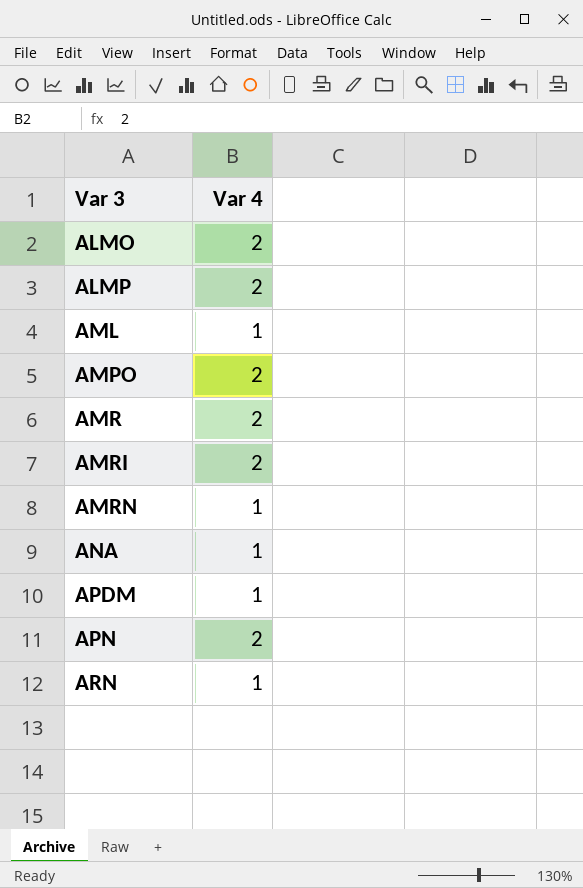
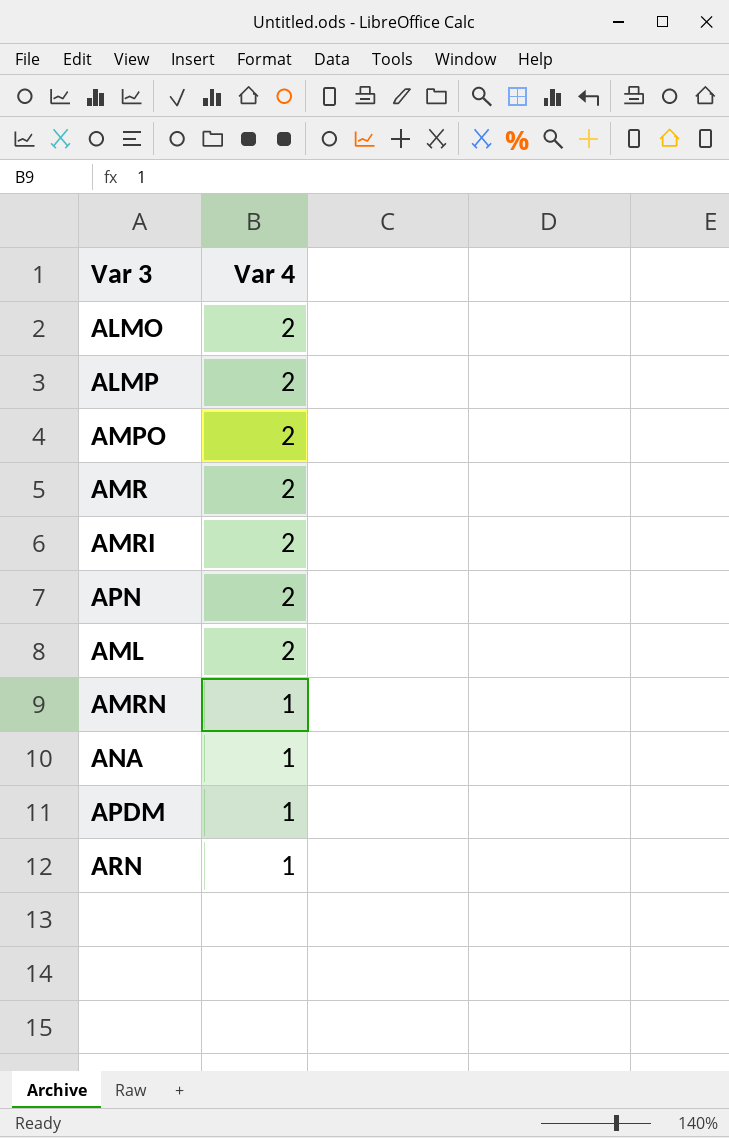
row order: Var 3 ascending -> Var 4 descending
AML | Var 4: 1 -> 2

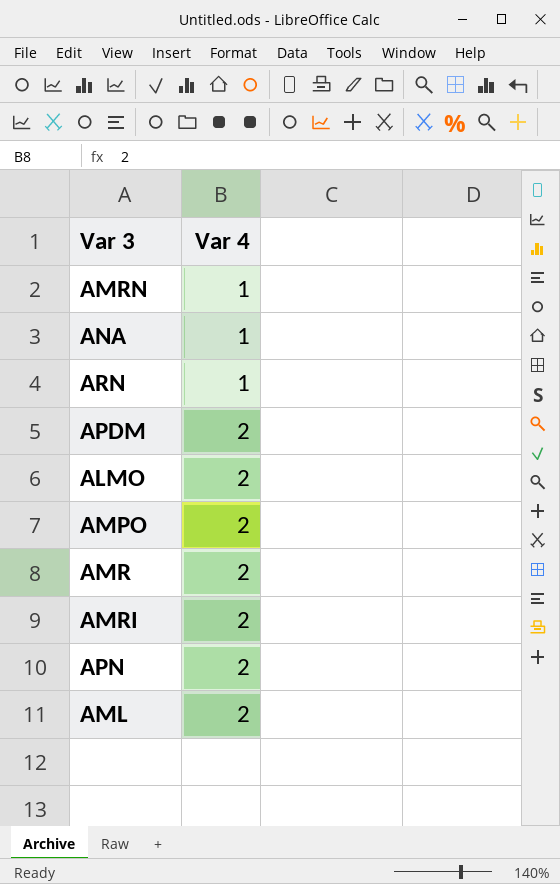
row order: Var 4 descending -> Var 4 ascending
row ALMP: 2 -> none
APDM | Var 4: 1 -> 2

